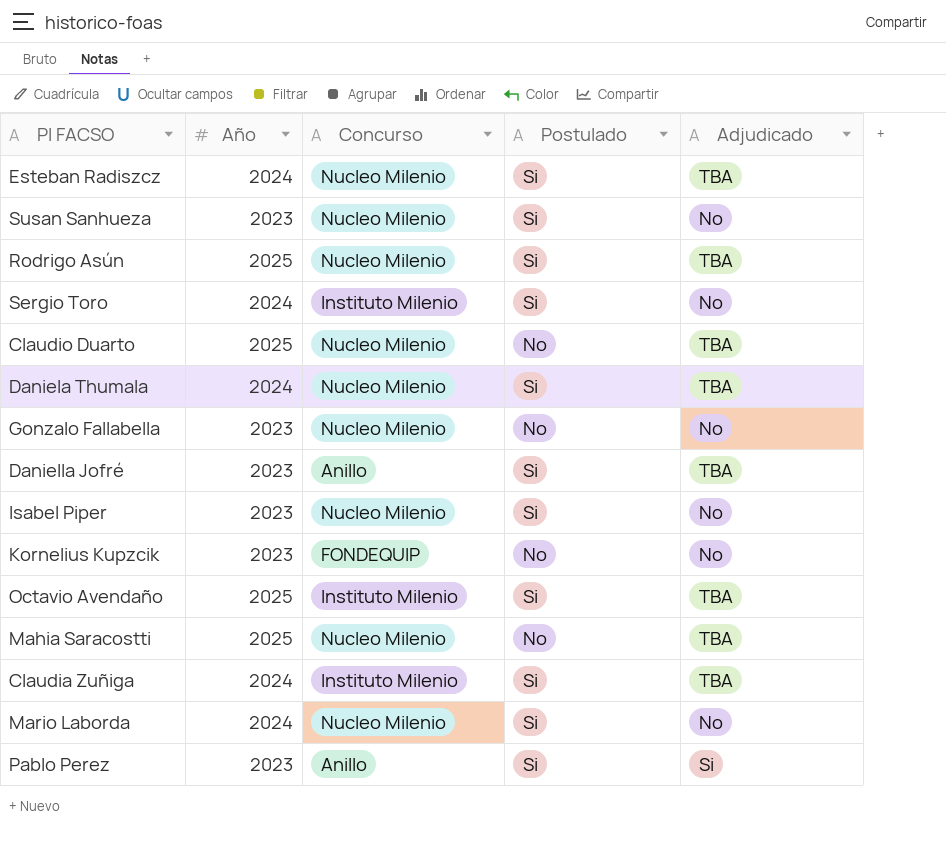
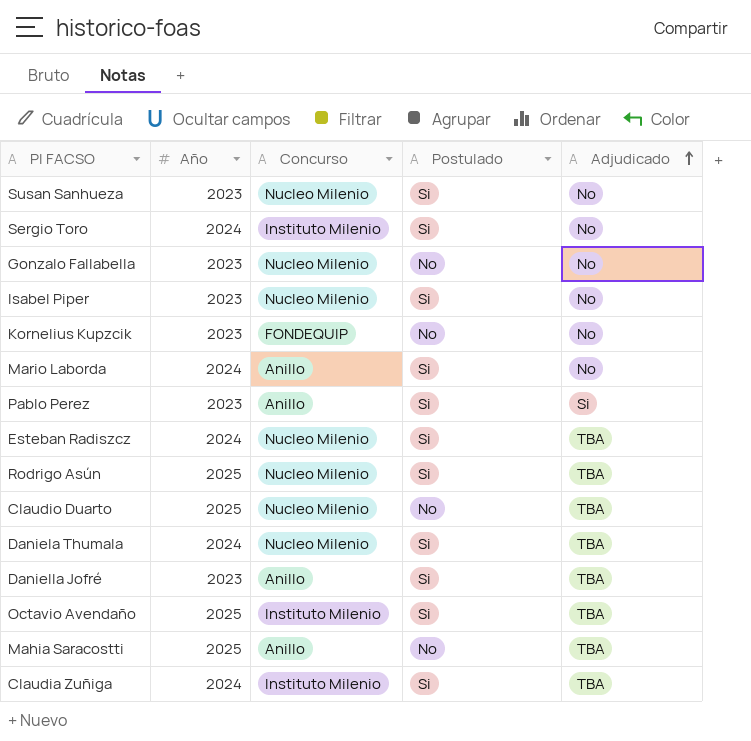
row order: none -> Adjudicado ascending
Mario Laborda | Concurso: Nucleo Milenio -> Anillo
Mahia Saracostti | Concurso: Nucleo Milenio -> Anillo

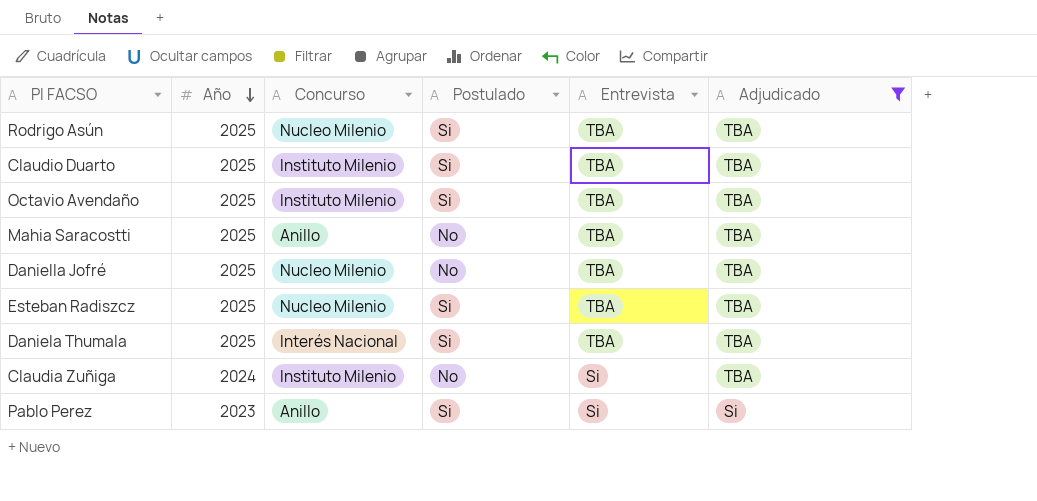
filter: none -> Adjudicado != No
row order: Adjudicado ascending -> Año descending
column Entrevista | position: none -> 5
Claudio Duarto | Concurso: Nucleo Milenio -> Instituto Milenio
Claudio Duarto | Postulado: No -> Si
Daniella Jofré | Año: 2023 -> 2025
Daniella Jofré | Concurso: Anillo -> Nucleo Milenio
Daniella Jofré | Postulado: Si -> No
Esteban Radiszcz | Año: 2024 -> 2025
Daniela Thumala | Año: 2024 -> 2025
Daniela Thumala | Concurso: Nucleo Milenio -> Interés Nacional
Claudia Zuñiga | Postulado: Si -> No

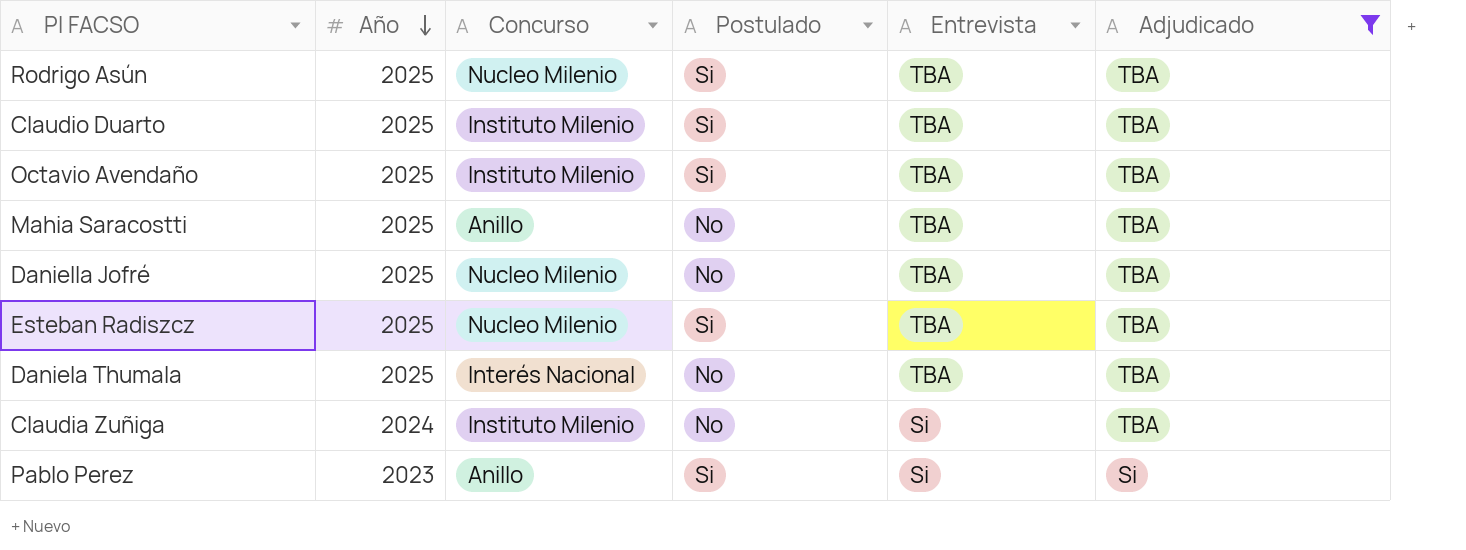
Daniela Thumala | Postulado: Si -> No

